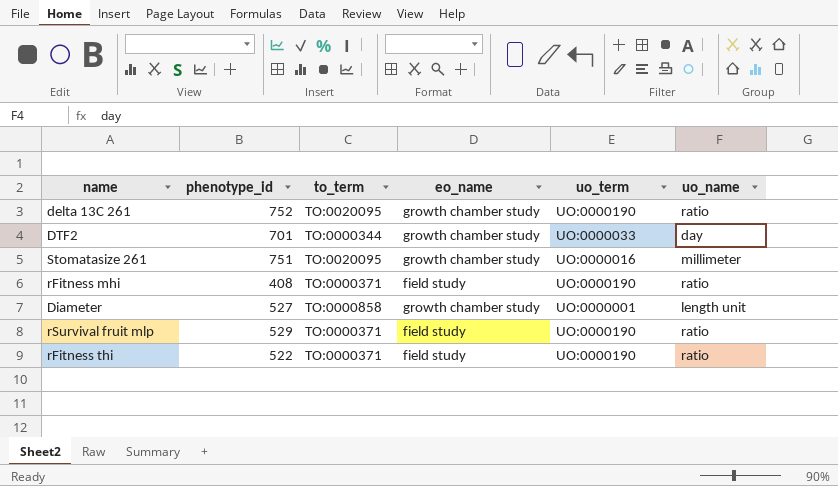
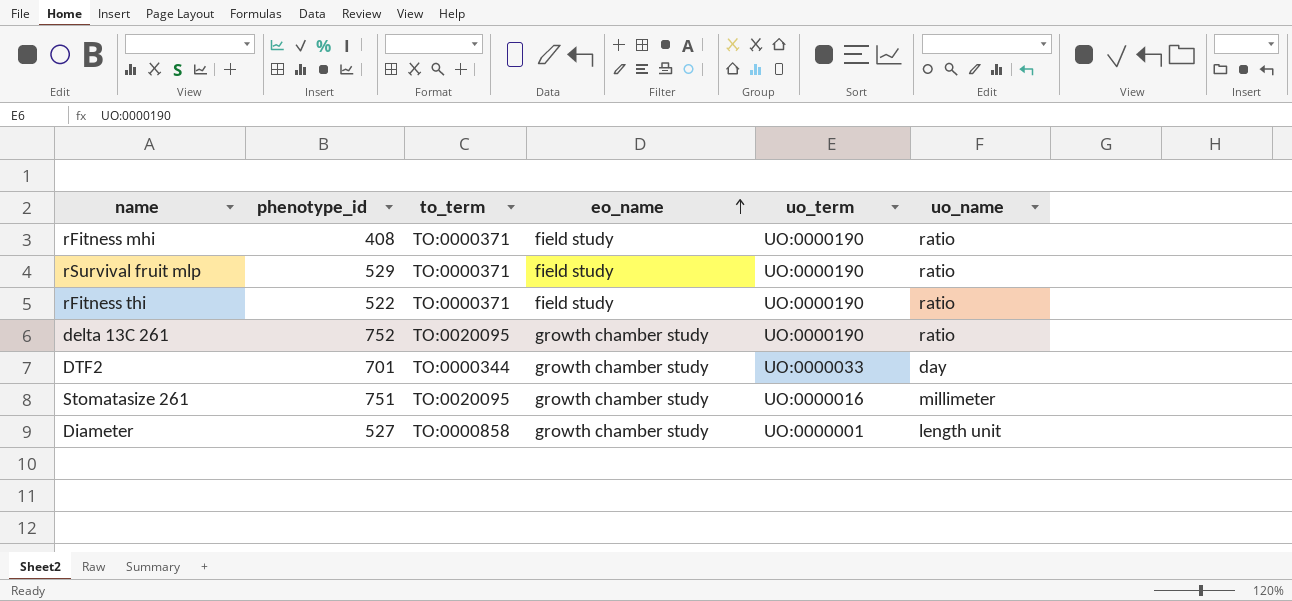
row order: none -> eo_name ascending

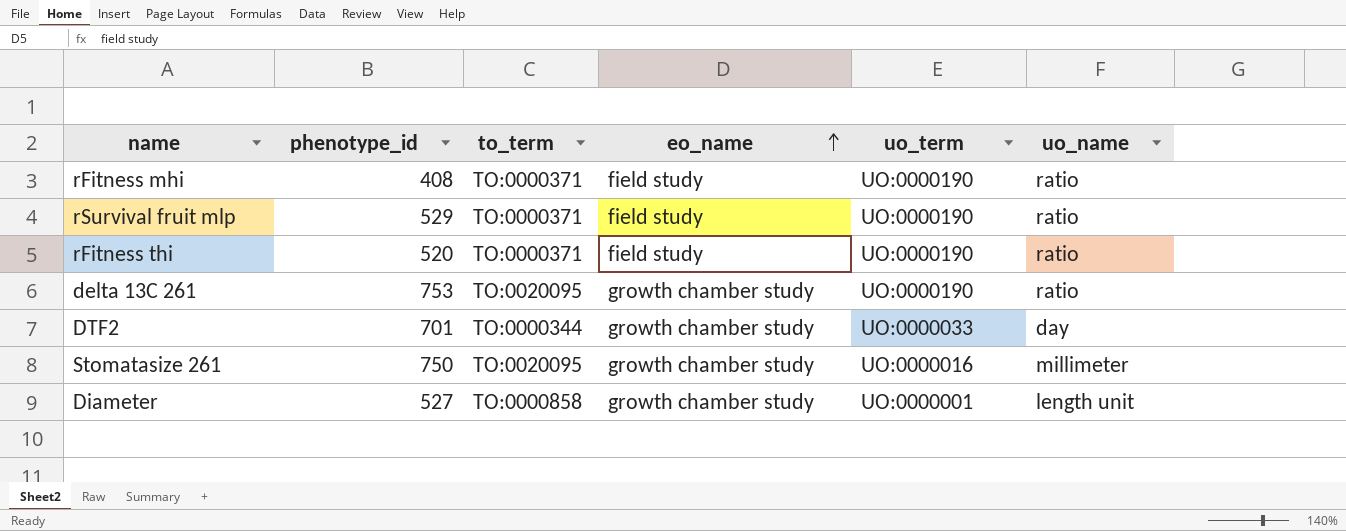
rFitness thi | phenotype_id: 522 -> 520
delta 13C 261 | phenotype_id: 752 -> 753
Stomatasize 261 | phenotype_id: 751 -> 750

